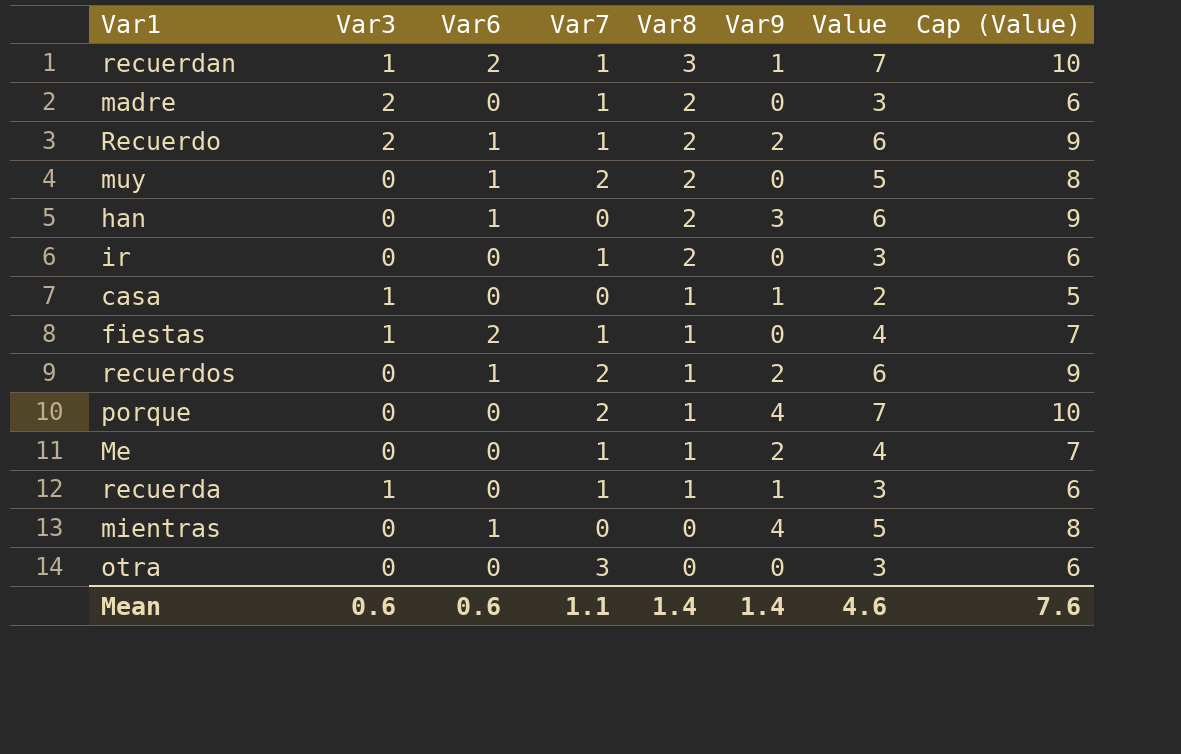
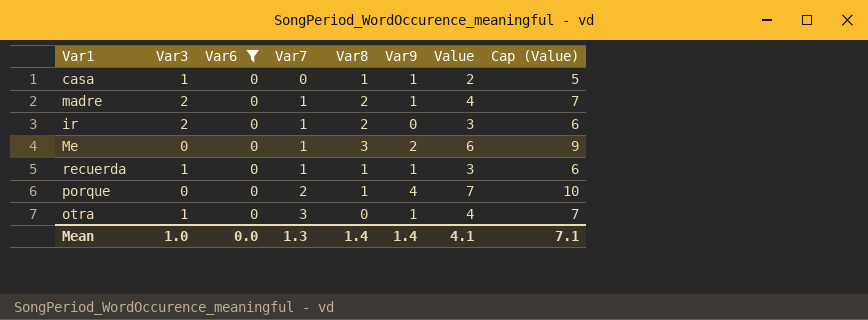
filter: none -> Var6 = 0
row order: Var8 descending -> Var7 ascending
madre | Var9: 0 -> 1
madre | Value: 3 -> 4
madre | Cap (Value): 6 -> 7
ir | Var3: 0 -> 2
Me | Var8: 1 -> 3
Me | Value: 4 -> 6
Me | Cap (Value): 7 -> 9
otra | Var3: 0 -> 1
otra | Var9: 0 -> 1
otra | Value: 3 -> 4
otra | Cap (Value): 6 -> 7
Mean | Var3: 0.6 -> 1.0
Mean | Var6: 0.6 -> 0.0
Mean | Var7: 1.1 -> 1.3
Mean | Value: 4.6 -> 4.1
Mean | Cap (Value): 7.6 -> 7.1

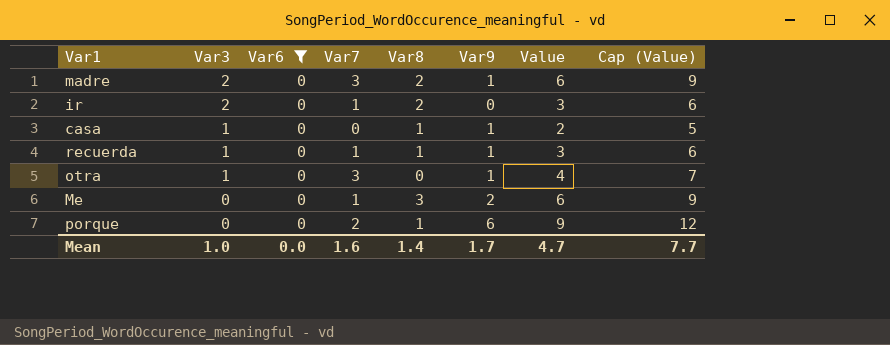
row order: Var7 ascending -> Var3 descending
madre | Var7: 1 -> 3
madre | Value: 4 -> 6
madre | Cap (Value): 7 -> 9
porque | Var9: 4 -> 6
porque | Value: 7 -> 9
porque | Cap (Value): 10 -> 12
Mean | Var7: 1.3 -> 1.6
Mean | Var9: 1.4 -> 1.7
Mean | Value: 4.1 -> 4.7
Mean | Cap (Value): 7.1 -> 7.7

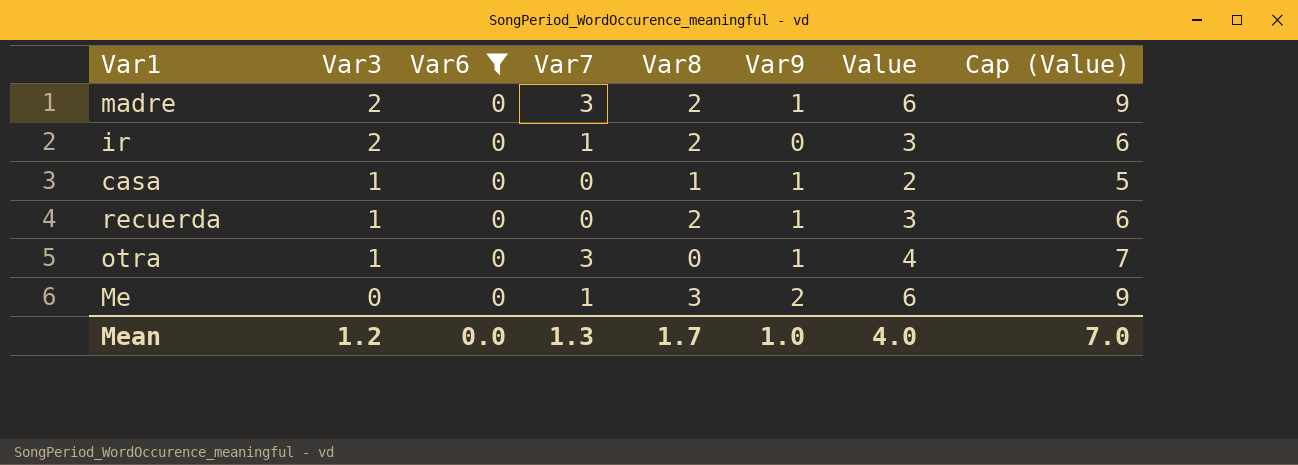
row porque: 0 | 0 | 2 | 1 | 6 | 9 | 12 -> none
recuerda | Var7: 1 -> 0
recuerda | Var8: 1 -> 2
Mean | Var3: 1.0 -> 1.2
Mean | Var7: 1.6 -> 1.3
Mean | Var8: 1.4 -> 1.7
Mean | Var9: 1.7 -> 1.0
Mean | Value: 4.7 -> 4.0
Mean | Cap (Value): 7.7 -> 7.0

